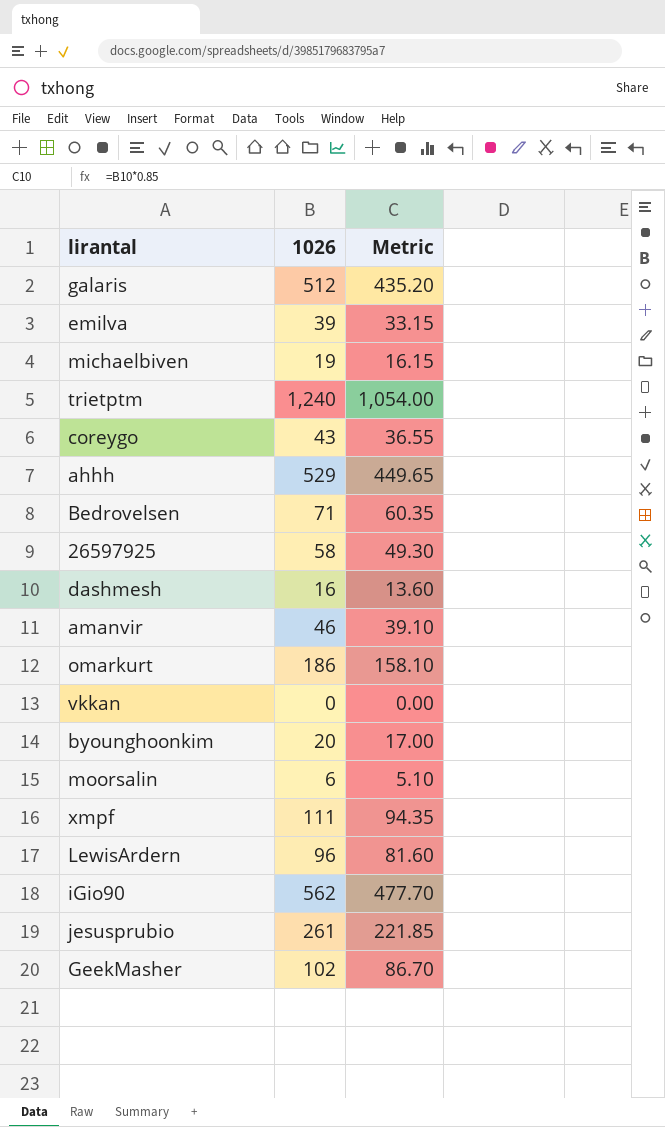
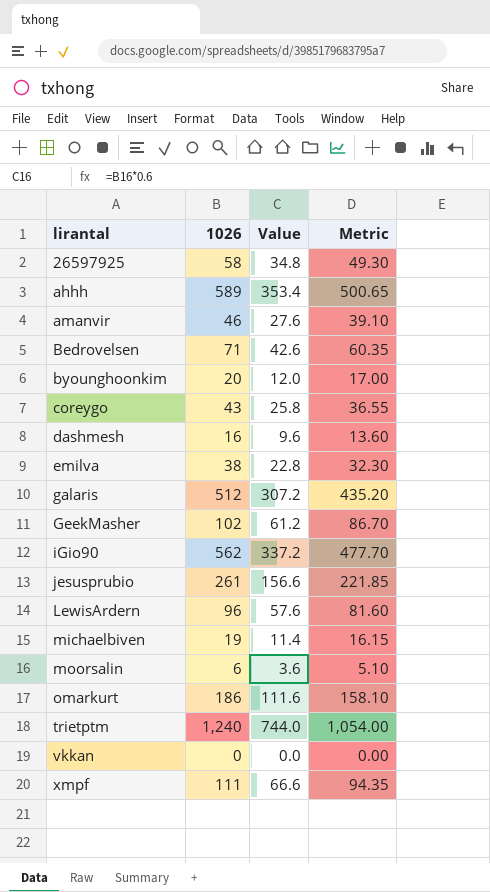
row order: none -> lirantal ascending
column Value | formula: none -> [1026] * 0.6
ahhh | 1026: 529 -> 589
ahhh | Metric: 449.65 -> 500.65
emilva | 1026: 39 -> 38
emilva | Metric: 33.15 -> 32.30

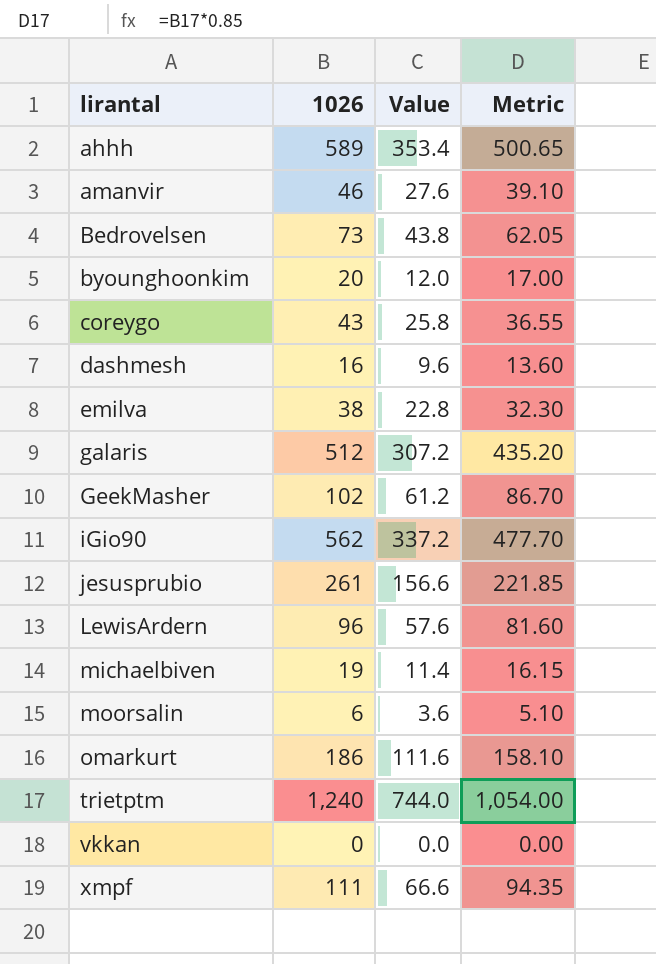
row 26597925: 58 | 34.8 | 49.30 -> none
Bedrovelsen | 1026: 71 -> 73
Bedrovelsen | Value: 42.6 -> 43.8
Bedrovelsen | Metric: 60.35 -> 62.05

